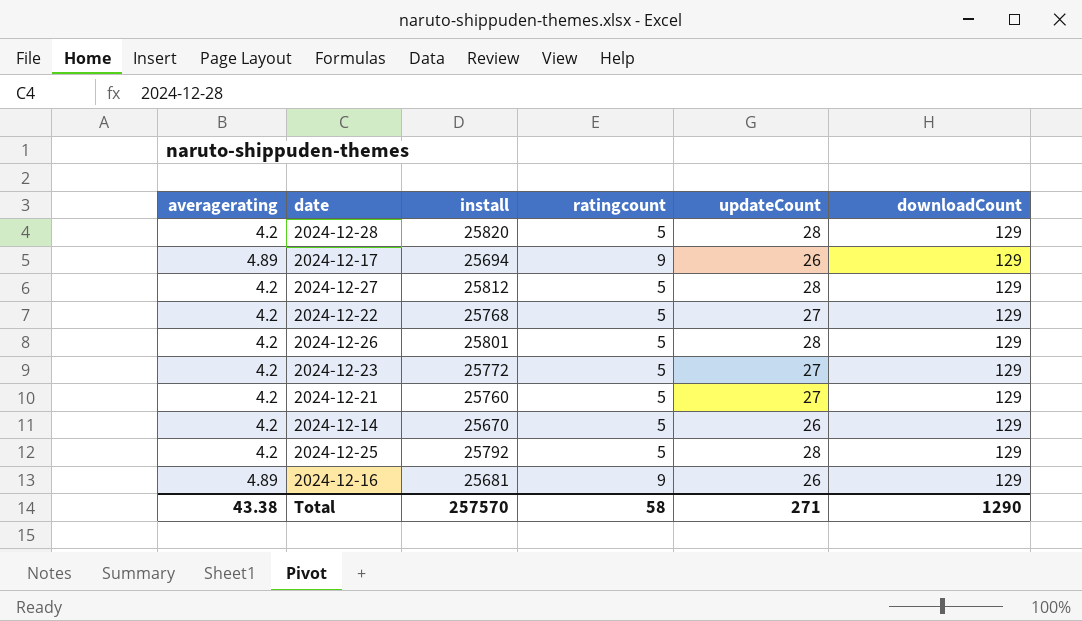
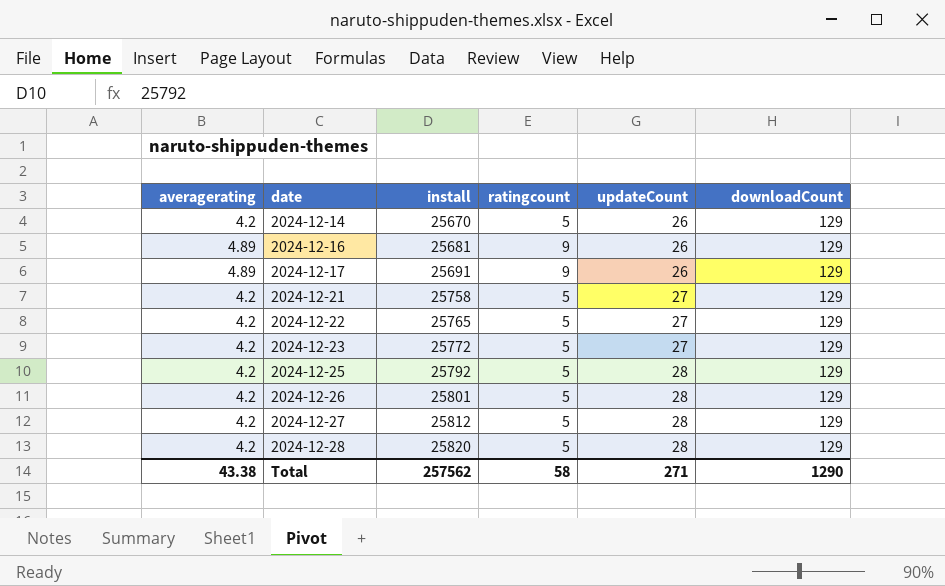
row order: none -> date ascending
2024-12-17 | install: 25694 -> 25691
2024-12-21 | install: 25760 -> 25758
2024-12-22 | install: 25768 -> 25765
Total | install: 257570 -> 257562

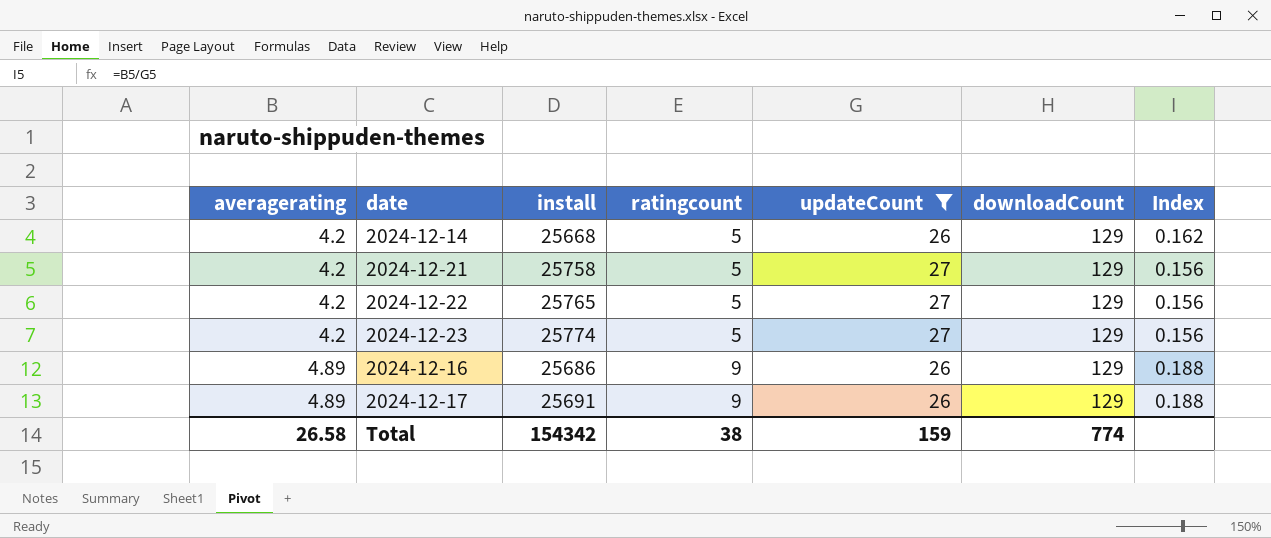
filter: none -> updateCount != 28
row order: date ascending -> averagerating ascending
column Index | formula: none -> [averagerating] / [updateCount]
2024-12-14 | install: 25670 -> 25668
2024-12-23 | install: 25772 -> 25774
2024-12-16 | install: 25681 -> 25686
Total | averagerating: 43.38 -> 26.58
Total | install: 257562 -> 154342
Total | ratingcount: 58 -> 38
Total | updateCount: 271 -> 159
Total | downloadCount: 1290 -> 774

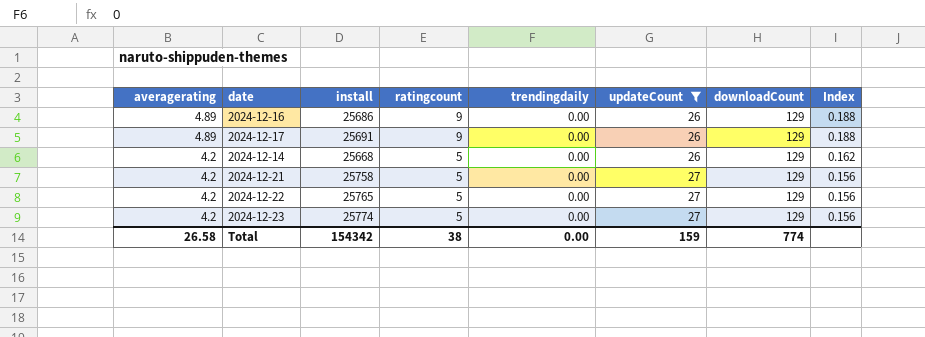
row order: averagerating ascending -> averagerating descending
column trendingdaily | position: none -> 5

